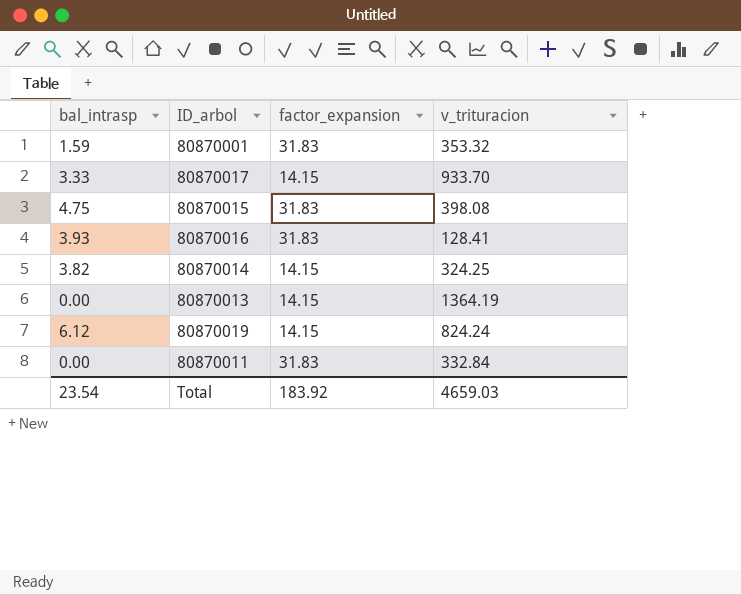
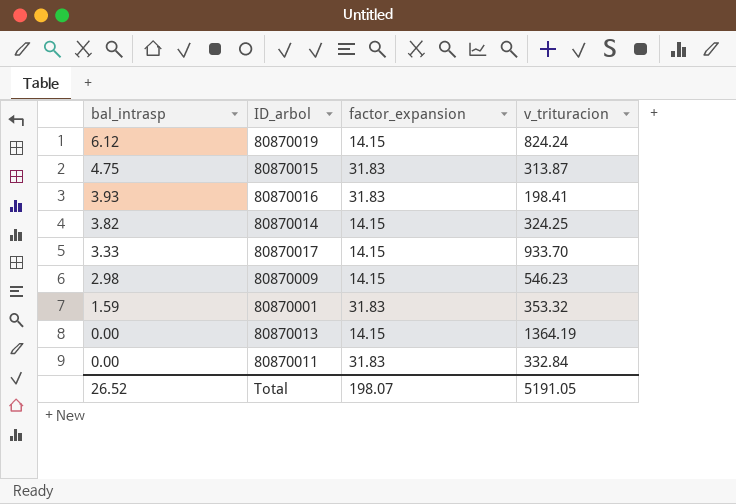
row order: none -> bal_intrasp descending
80870015 | v_trituracion: 398.08 -> 313.87
80870016 | v_trituracion: 128.41 -> 198.41
row 80870009: none -> 2.98 | 14.15 | 546.23
Total | bal_intrasp: 23.54 -> 26.52
Total | factor_expansion: 183.92 -> 198.07
Total | v_trituracion: 4659.03 -> 5191.05

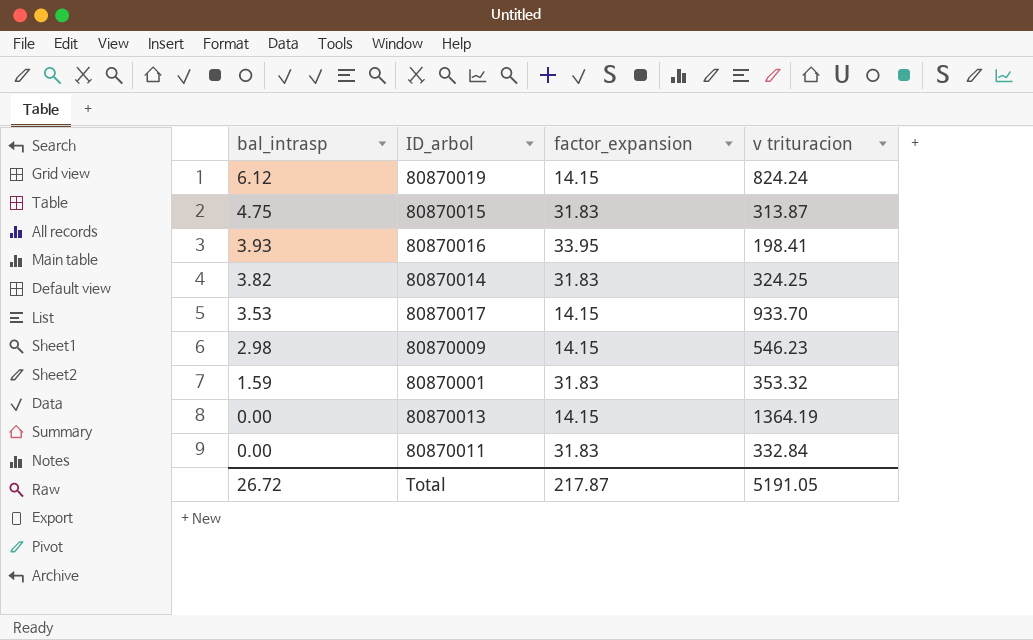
column name: v_trituracion -> v trituracion
80870016 | factor_expansion: 31.83 -> 33.95
80870014 | factor_expansion: 14.15 -> 31.83
80870017 | bal_intrasp: 3.33 -> 3.53
Total | bal_intrasp: 26.52 -> 26.72
Total | factor_expansion: 198.07 -> 217.87

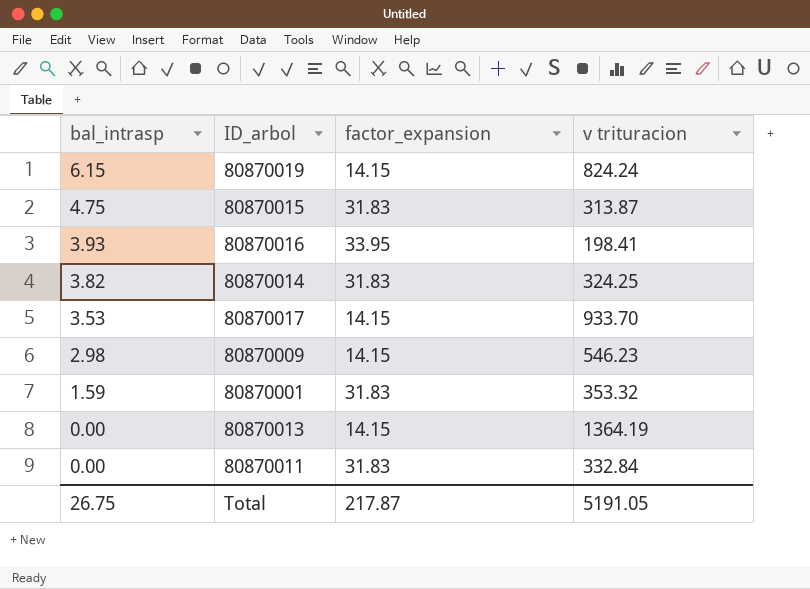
80870019 | bal_intrasp: 6.12 -> 6.15
Total | bal_intrasp: 26.72 -> 26.75

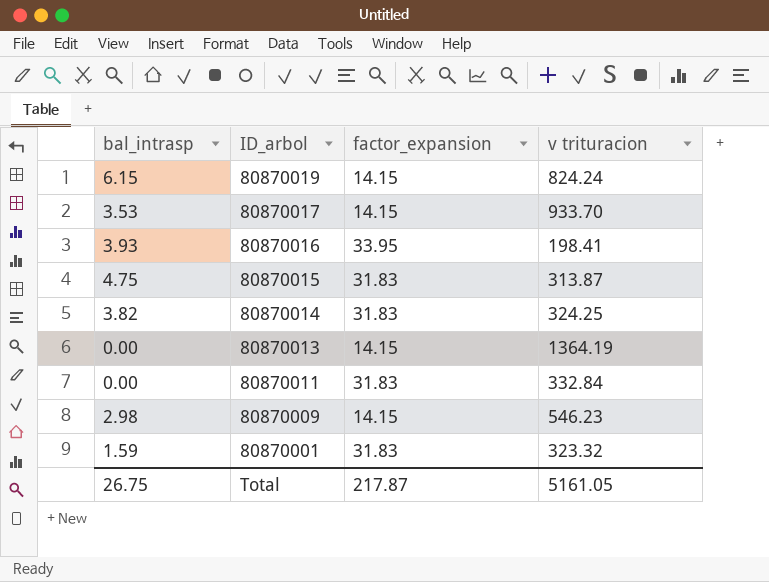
row order: bal_intrasp descending -> ID_arbol descending
80870001 | v trituracion: 353.32 -> 323.32
Total | v trituracion: 5191.05 -> 5161.05

